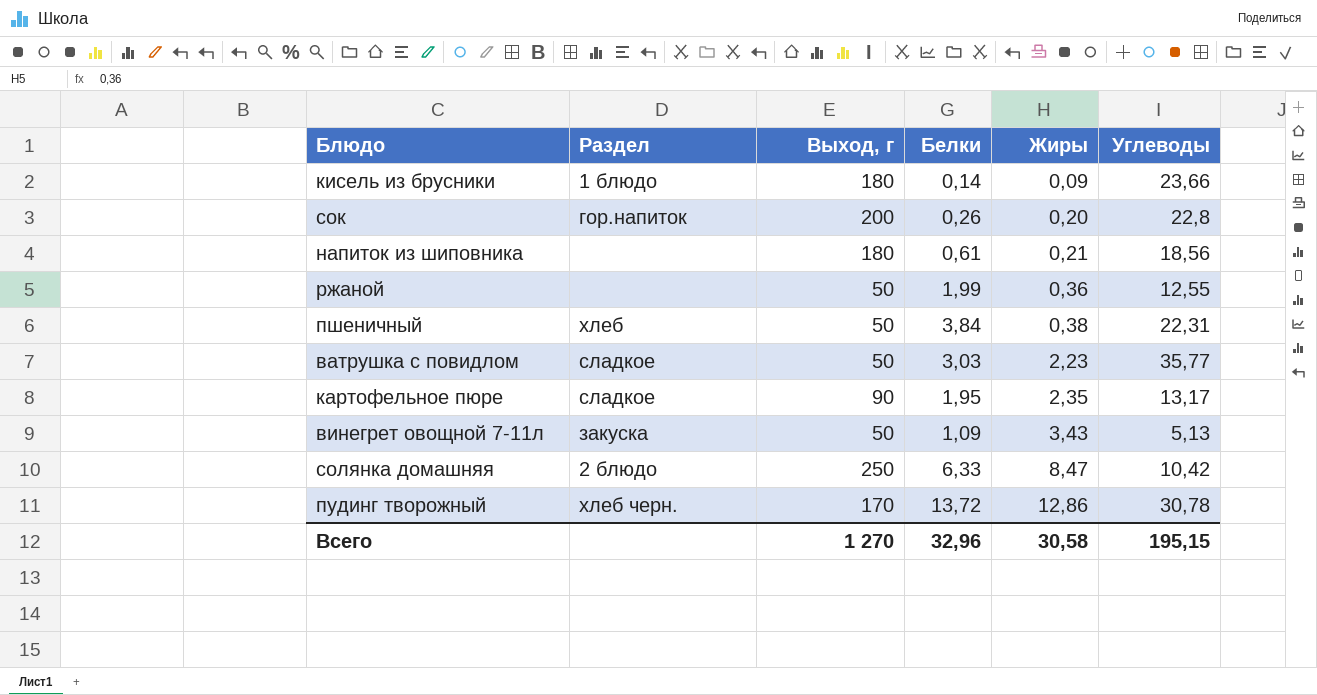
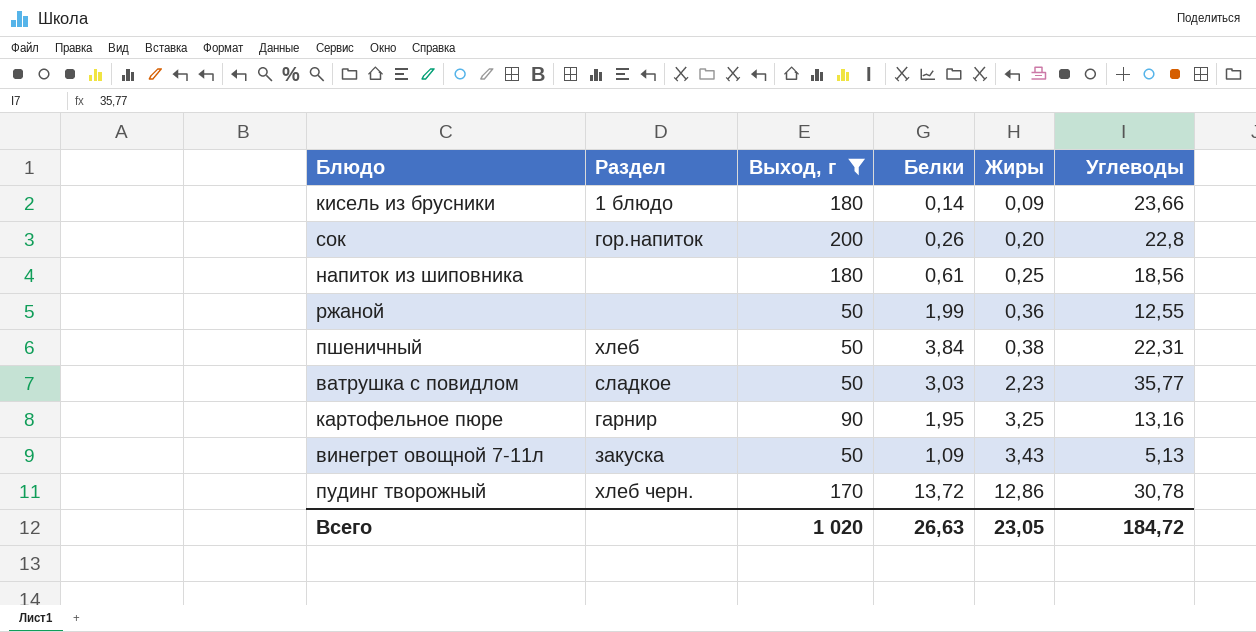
filter: none -> Выход, г != 250
напиток из шиповника | Жиры: 0,21 -> 0,25
картофельное пюре | Раздел: сладкое -> гарнир
картофельное пюре | Жиры: 2,35 -> 3,25
картофельное пюре | Углеводы: 13,17 -> 13,16
Всего | Выход, г: 1 270 -> 1 020
Всего | Белки: 32,96 -> 26,63
Всего | Жиры: 30,58 -> 23,05
Всего | Углеводы: 195,15 -> 184,72

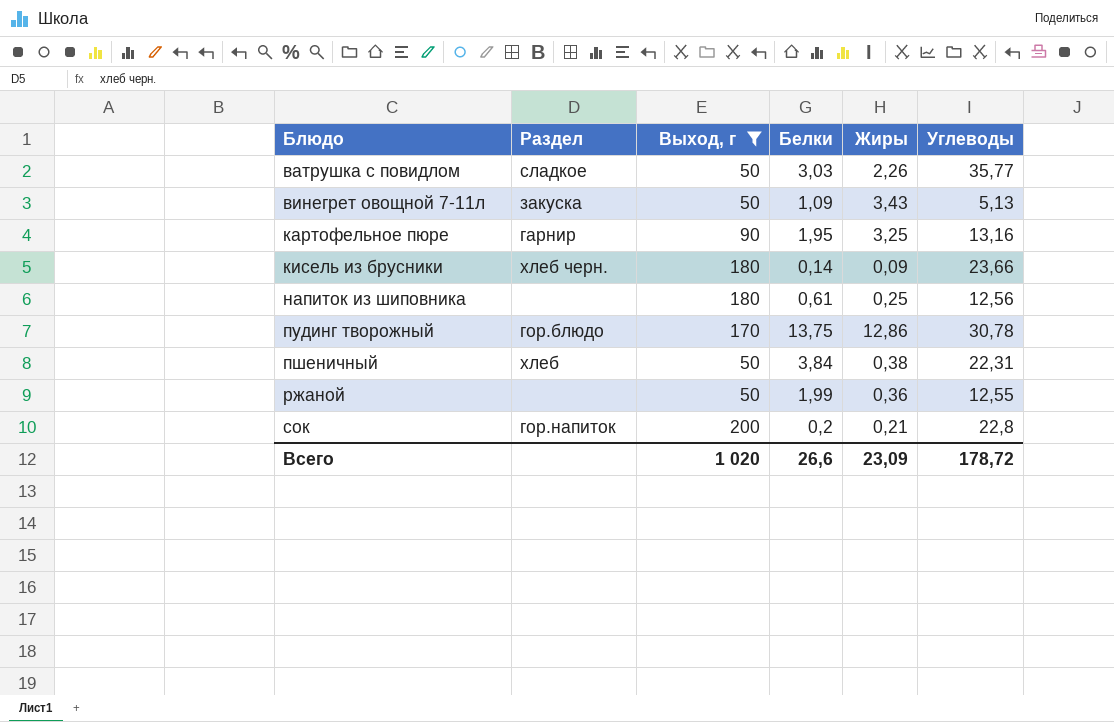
row order: Жиры ascending -> Блюдо ascending
ватрушка с повидлом | Жиры: 2,23 -> 2,26
кисель из брусники | Раздел: 1 блюдо -> хлеб черн.
напиток из шиповника | Углеводы: 18,56 -> 12,56
пудинг творожный | Раздел: хлеб черн. -> гор.блюдо
пудинг творожный | Белки: 13,72 -> 13,75
сок | Белки: 0,26 -> 0,2
сок | Жиры: 0,20 -> 0,21
Всего | Белки: 26,63 -> 26,6
Всего | Жиры: 23,05 -> 23,09
Всего | Углеводы: 184,72 -> 178,72

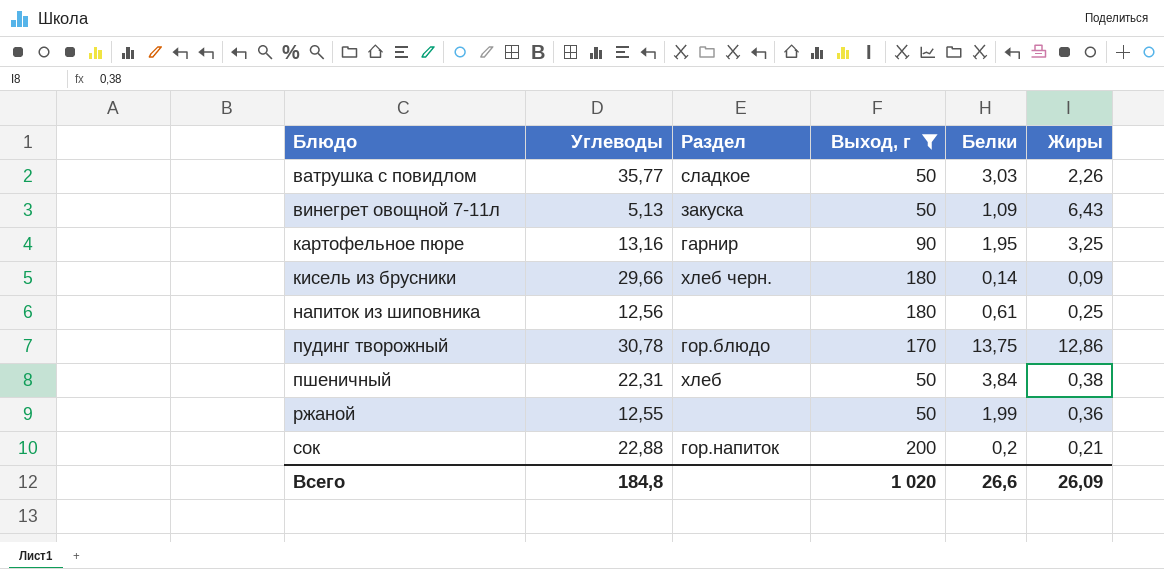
column Углеводы | position: 6 -> 2
винегрет овощной 7-11л | Жиры: 3,43 -> 6,43
кисель из брусники | Углеводы: 23,66 -> 29,66
сок | Углеводы: 22,8 -> 22,88
Всего | Углеводы: 178,72 -> 184,8
Всего | Жиры: 23,09 -> 26,09

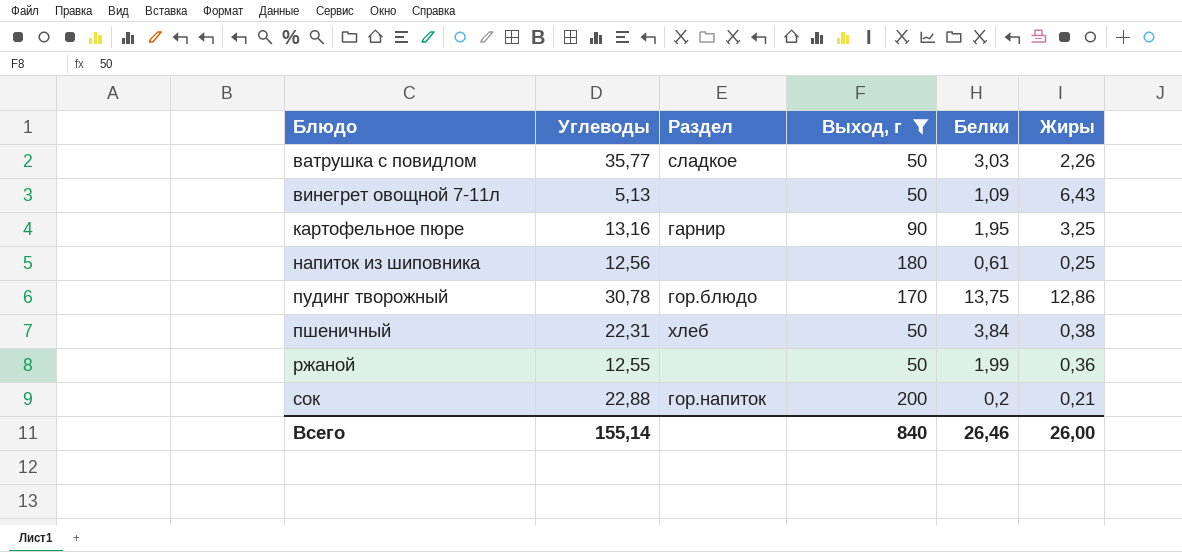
row кисель из брусники: 29,66 | хлеб черн. | 180 | 0,14 | 0,09 -> none
винегрет овощной 7-11л | Раздел: закуска -> none
Всего | Углеводы: 184,8 -> 155,14
Всего | Выход, г: 1 020 -> 840
Всего | Белки: 26,6 -> 26,46
Всего | Жиры: 26,09 -> 26,00

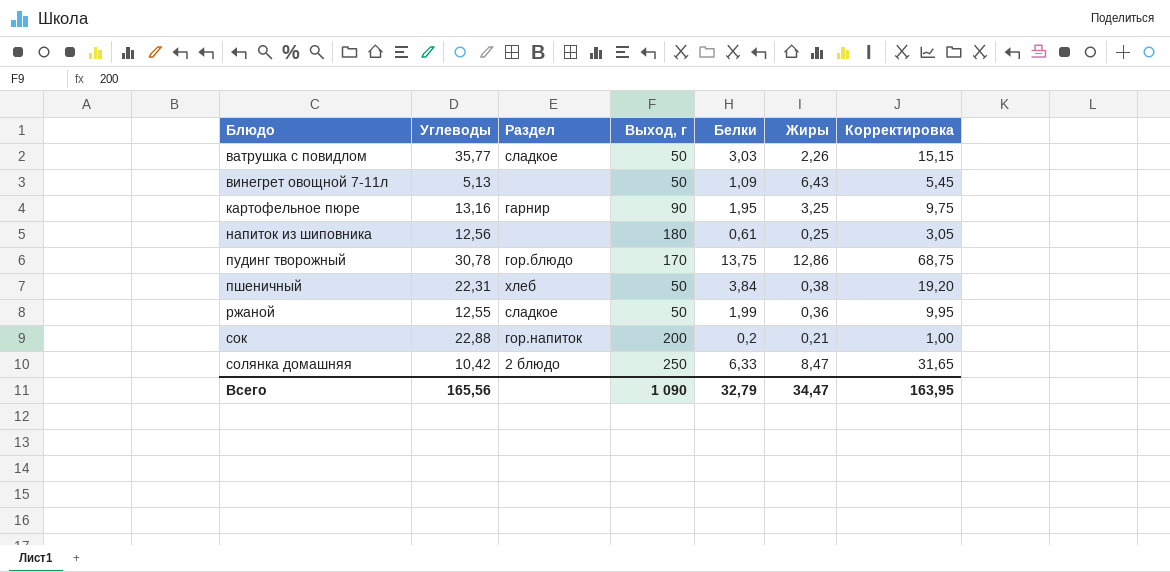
filter: Выход, г != 250 -> none
column Корректировка | formula: none -> [Белки] * 5
ржаной | Раздел: none -> сладкое
Всего | Углеводы: 155,14 -> 165,56
Всего | Выход, г: 840 -> 1 090
Всего | Белки: 26,46 -> 32,79
Всего | Жиры: 26,00 -> 34,47

